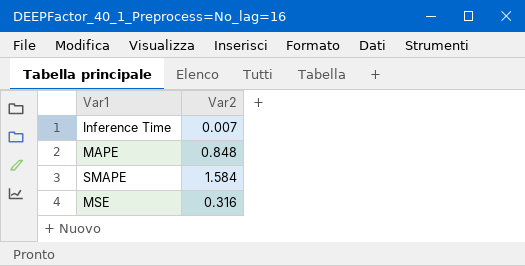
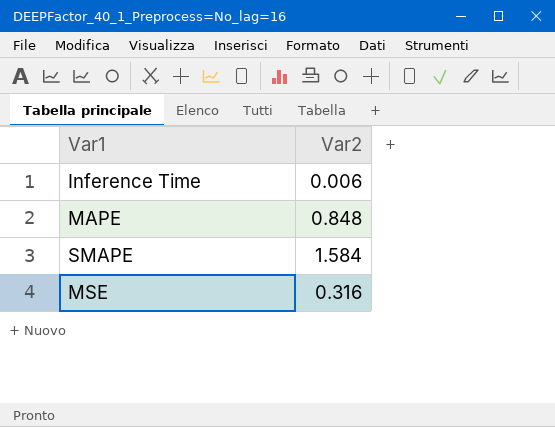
Inference Time | Var2: 0.007 -> 0.006

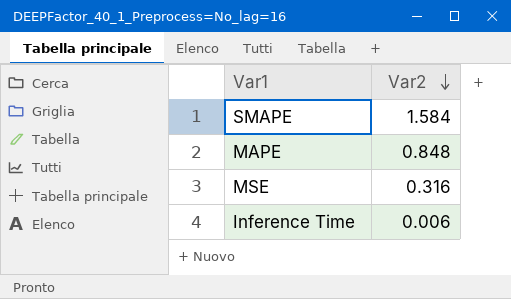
row order: none -> Var2 descending

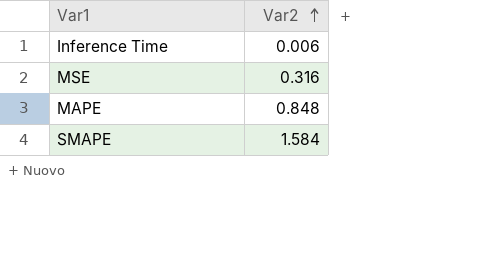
row order: Var2 descending -> Var2 ascending

